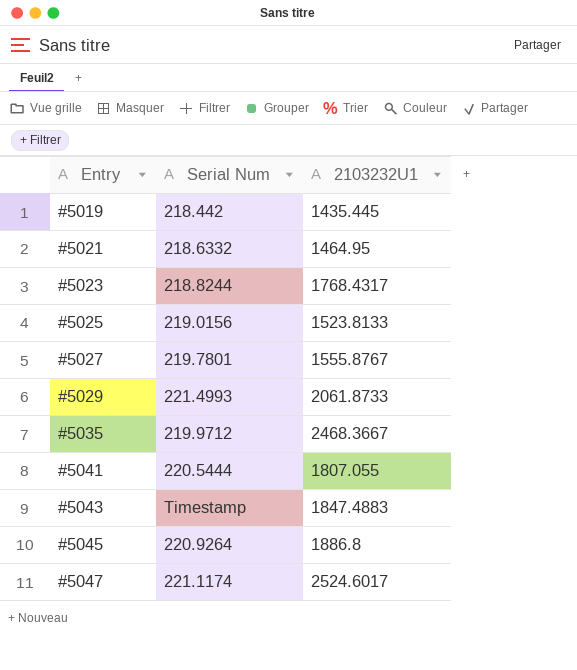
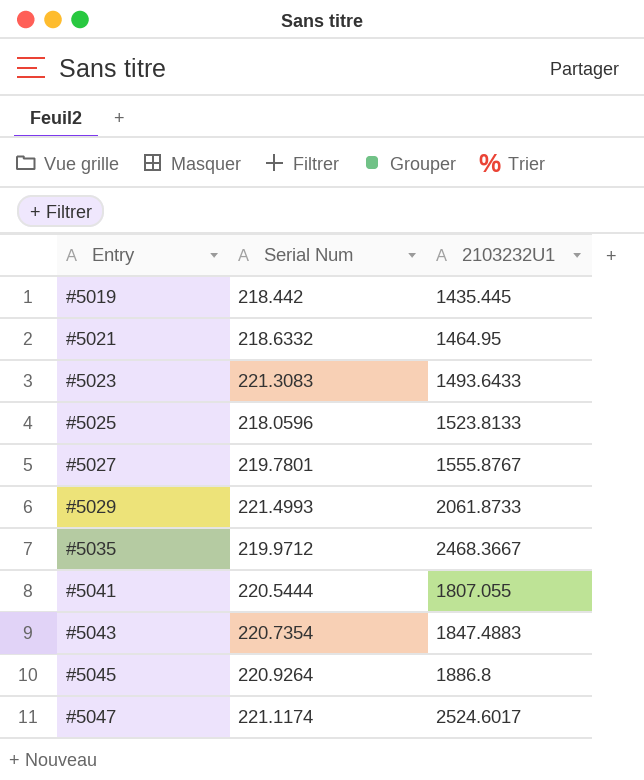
#5023 | Serial Num: 218.8244 -> 221.3083
#5023 | 2103232U1: 1768.4317 -> 1493.6433
#5025 | Serial Num: 219.0156 -> 218.0596
#5043 | Serial Num: Timestamp -> 220.7354

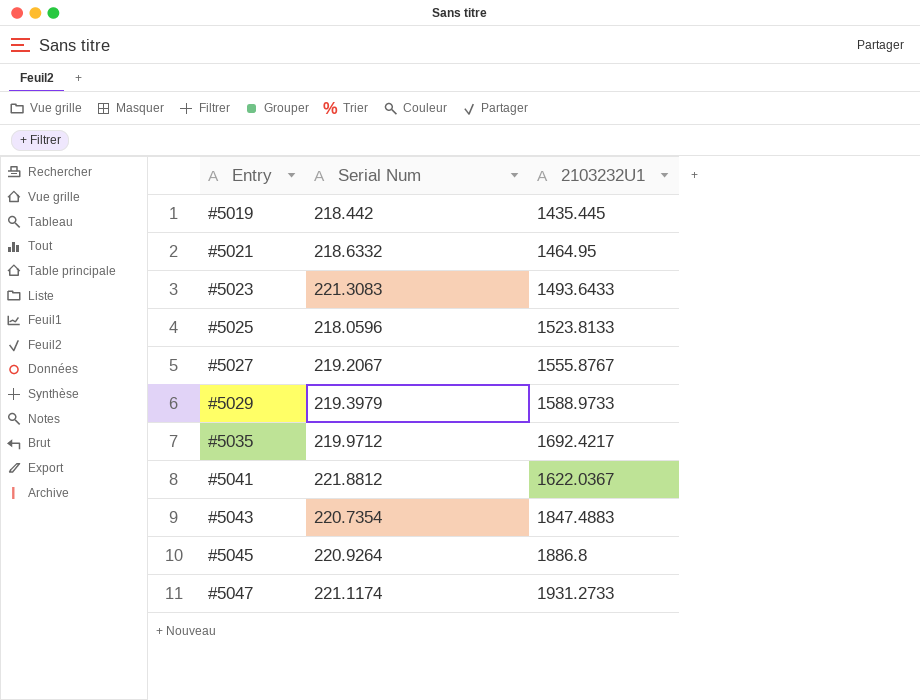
#5027 | Serial Num: 219.7801 -> 219.2067
#5029 | Serial Num: 221.4993 -> 219.3979
#5029 | 2103232U1: 2061.8733 -> 1588.9733
#5035 | 2103232U1: 2468.3667 -> 1692.4217
#5041 | Serial Num: 220.5444 -> 221.8812
#5041 | 2103232U1: 1807.055 -> 1622.0367
#5047 | 2103232U1: 2524.6017 -> 1931.2733

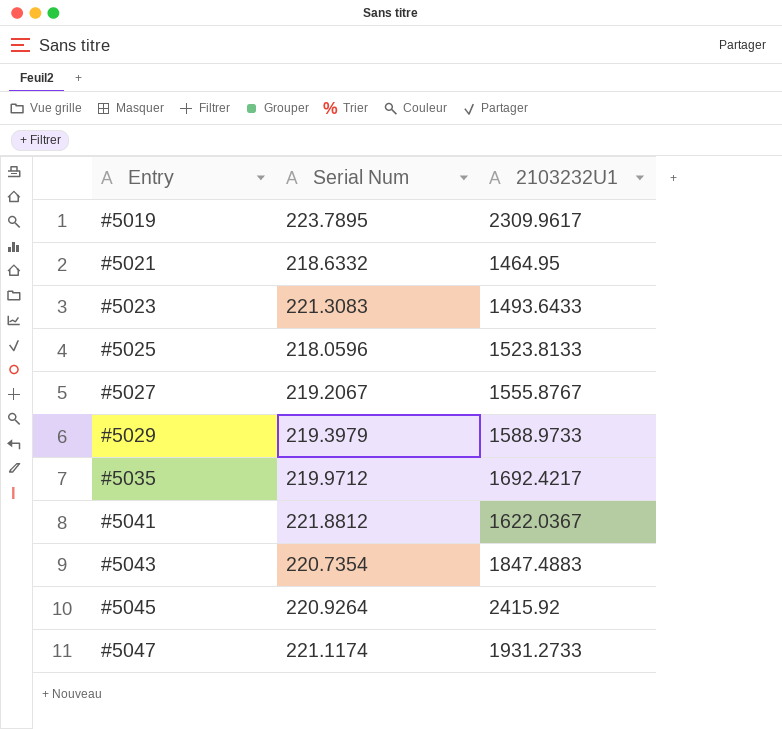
#5019 | Serial Num: 218.442 -> 223.7895
#5019 | 2103232U1: 1435.445 -> 2309.9617
#5045 | 2103232U1: 1886.8 -> 2415.92

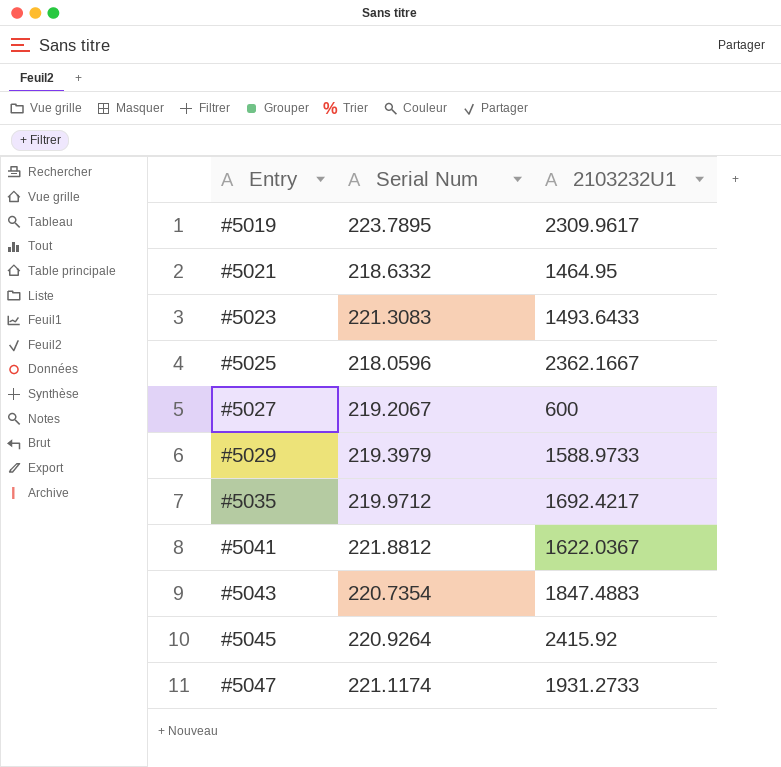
#5025 | 2103232U1: 1523.8133 -> 2362.1667
#5027 | 2103232U1: 1555.8767 -> 600

